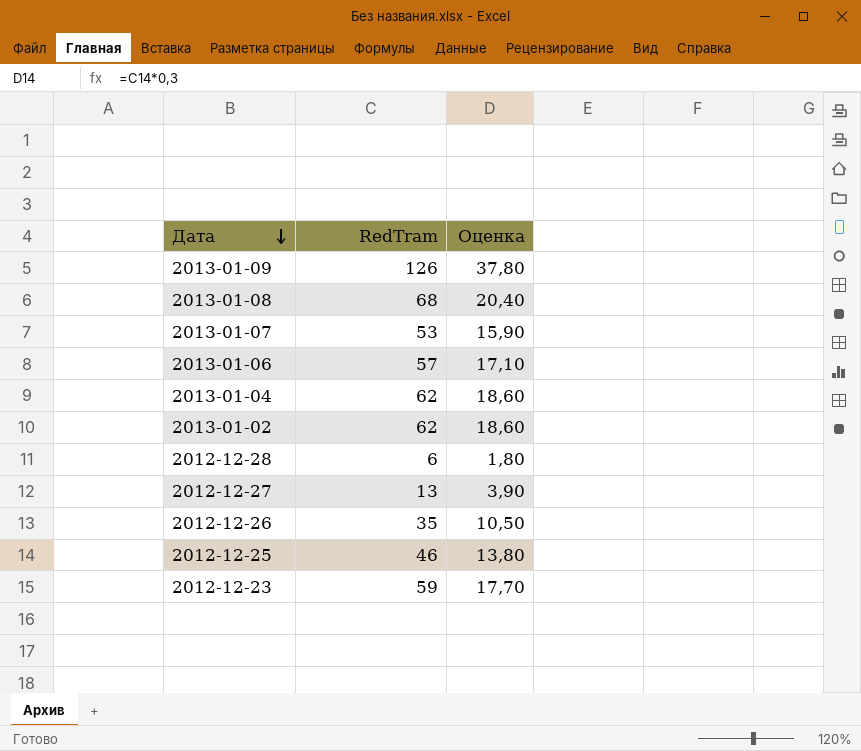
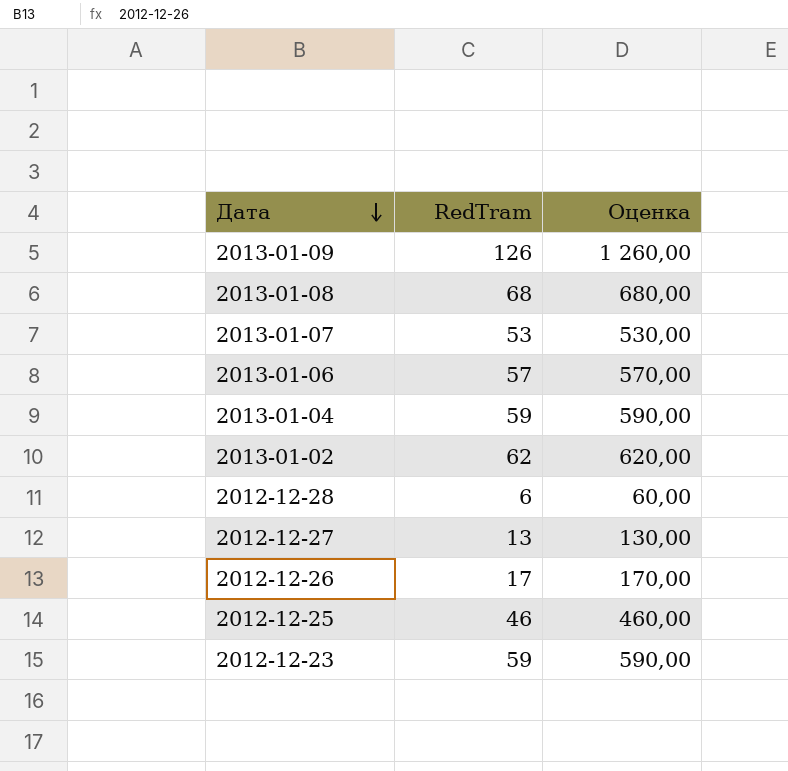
column Оценка | formula: [RedTram] * 0,3 -> [RedTram] * 10
2013-01-04 | RedTram: 62 -> 59
2012-12-26 | RedTram: 35 -> 17

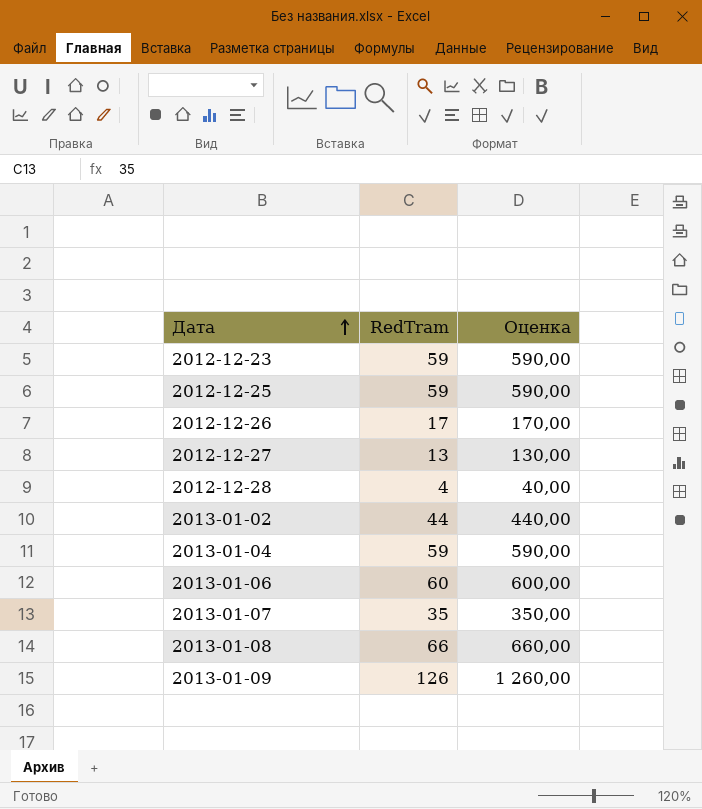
row order: Дата descending -> Дата ascending
2012-12-25 | RedTram: 46 -> 59
2012-12-25 | Оценка: 460,00 -> 590,00
2012-12-28 | RedTram: 6 -> 4
2012-12-28 | Оценка: 60,00 -> 40,00
2013-01-02 | RedTram: 62 -> 44
2013-01-02 | Оценка: 620,00 -> 440,00
2013-01-06 | RedTram: 57 -> 60
2013-01-06 | Оценка: 570,00 -> 600,00
2013-01-07 | RedTram: 53 -> 35
2013-01-07 | Оценка: 530,00 -> 350,00
2013-01-08 | RedTram: 68 -> 66
2013-01-08 | Оценка: 680,00 -> 660,00

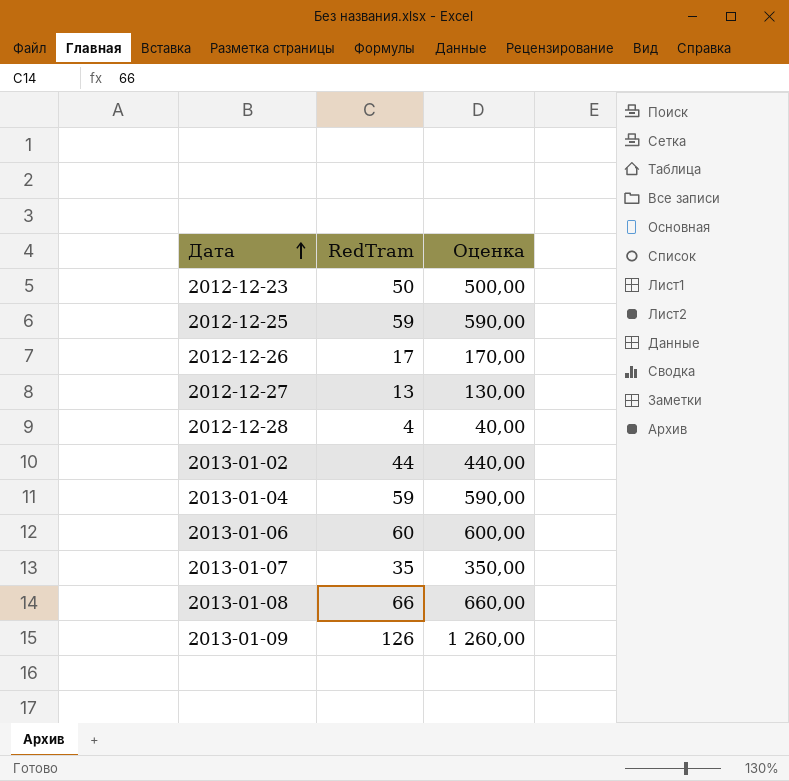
2012-12-23 | RedTram: 59 -> 50
2012-12-23 | Оценка: 590,00 -> 500,00

